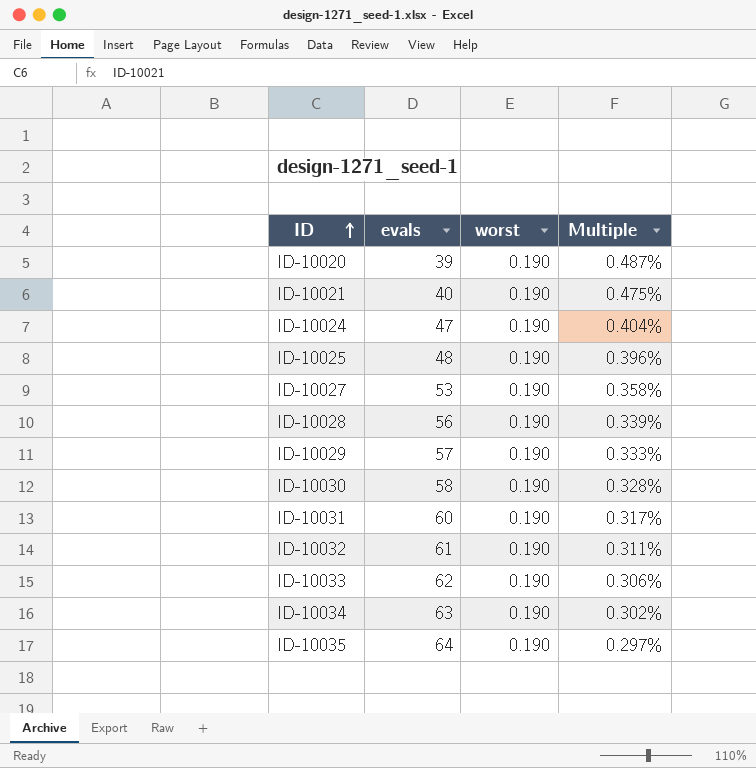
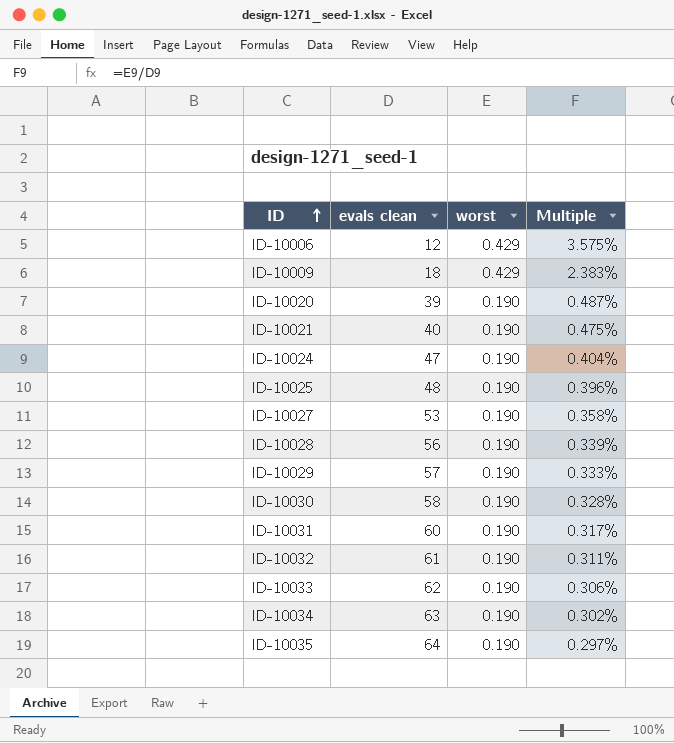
column name: evals -> evals clean
row ID-10006: none -> 12 | 0.429 | 3.575%
row ID-10009: none -> 18 | 0.429 | 2.383%

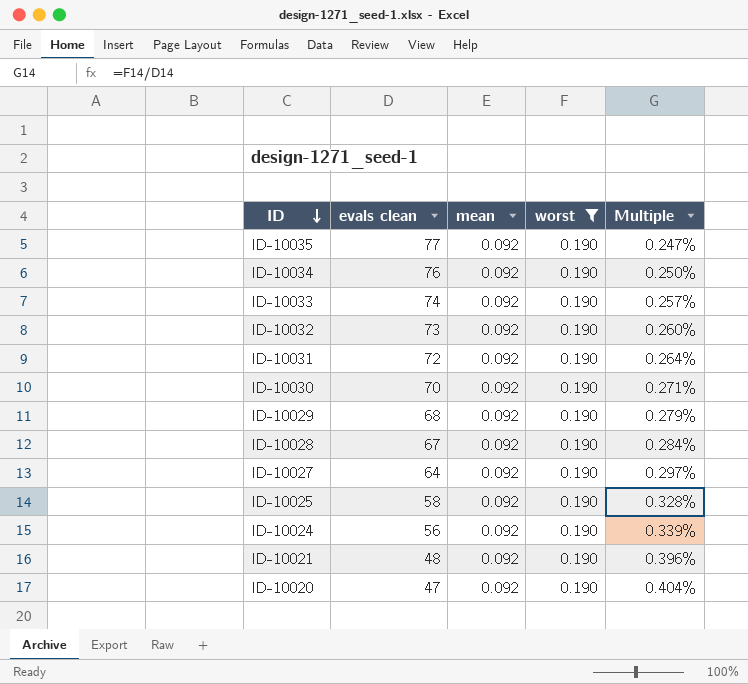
filter: none -> worst = 0.190
row order: ID ascending -> ID descending
column mean | position: none -> 3
ID-10035 | evals clean: 64 -> 77
ID-10035 | Multiple: 0.297% -> 0.247%
ID-10034 | evals clean: 63 -> 76
ID-10034 | Multiple: 0.302% -> 0.250%
ID-10033 | evals clean: 62 -> 74
ID-10033 | Multiple: 0.306% -> 0.257%
ID-10032 | evals clean: 61 -> 73
ID-10032 | Multiple: 0.311% -> 0.260%
ID-10031 | evals clean: 60 -> 72
ID-10031 | Multiple: 0.317% -> 0.264%
ID-10030 | evals clean: 58 -> 70
ID-10030 | Multiple: 0.328% -> 0.271%
ID-10029 | evals clean: 57 -> 68
ID-10029 | Multiple: 0.333% -> 0.279%
ID-10028 | evals clean: 56 -> 67
ID-10028 | Multiple: 0.339% -> 0.284%
ID-10027 | evals clean: 53 -> 64
ID-10027 | Multiple: 0.358% -> 0.297%
ID-10025 | evals clean: 48 -> 58
ID-10025 | Multiple: 0.396% -> 0.328%
ID-10024 | evals clean: 47 -> 56
ID-10024 | Multiple: 0.404% -> 0.339%
ID-10021 | evals clean: 40 -> 48
ID-10021 | Multiple: 0.475% -> 0.396%
ID-10020 | evals clean: 39 -> 47
ID-10020 | Multiple: 0.487% -> 0.404%

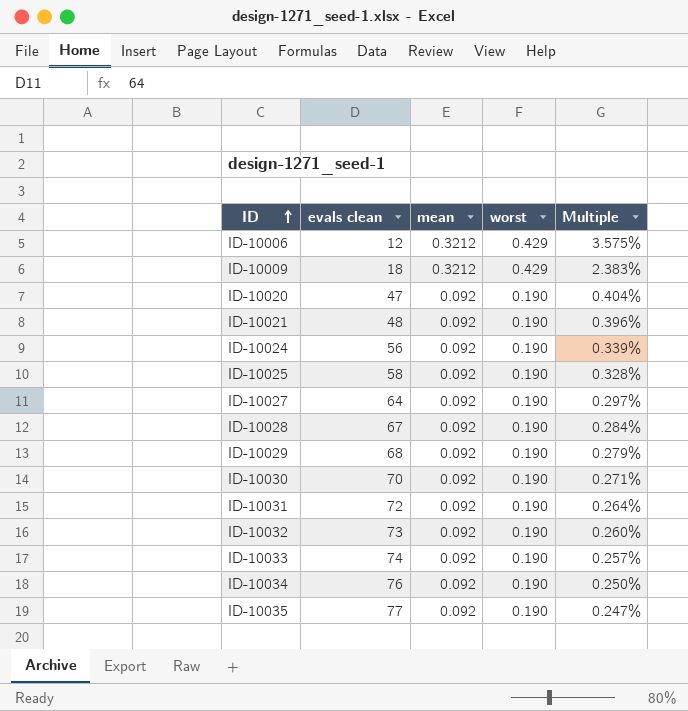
filter: worst = 0.190 -> none
row order: ID descending -> ID ascending

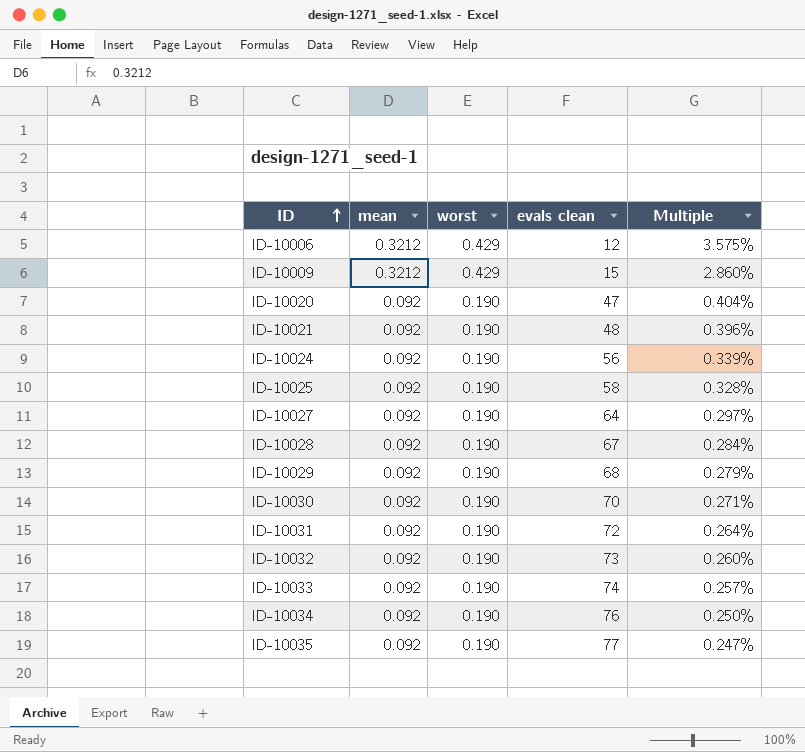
column evals clean | position: 2 -> 4
ID-10009 | evals clean: 18 -> 15
ID-10009 | Multiple: 2.383% -> 2.860%

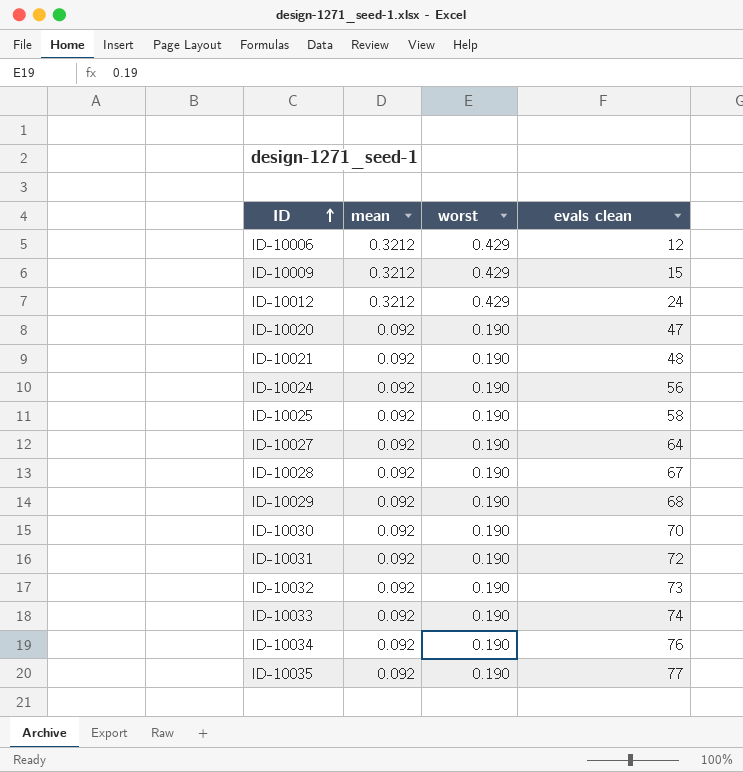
column Multiple | formula: [worst] / [evals clean] -> none
row ID-10012: none -> 0.3212 | 0.429 | 24

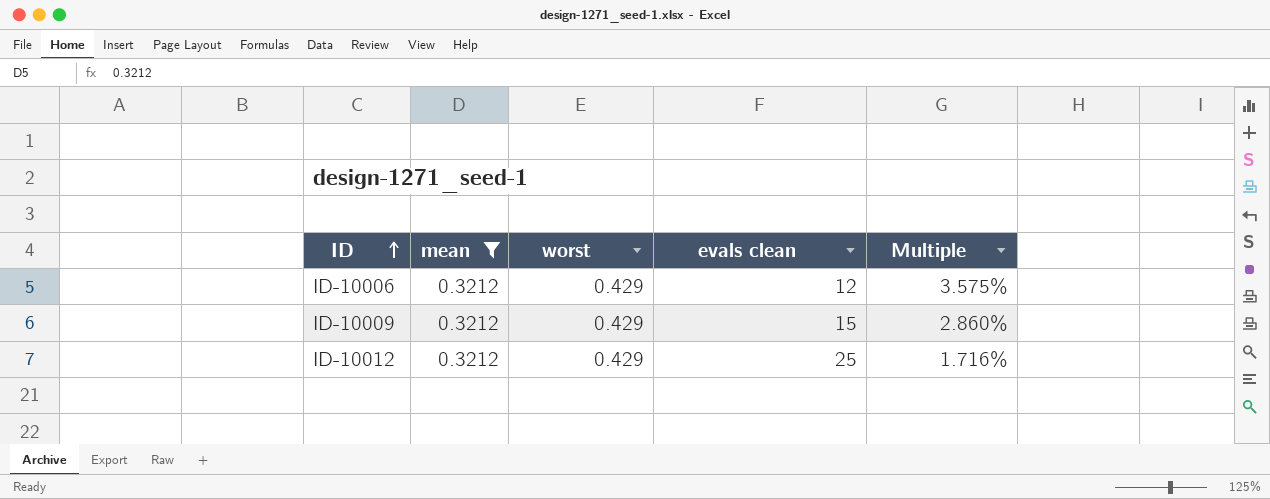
filter: none -> mean = 0.3212
column Multiple | formula: none -> [worst] / [evals clean]
ID-10012 | evals clean: 24 -> 25

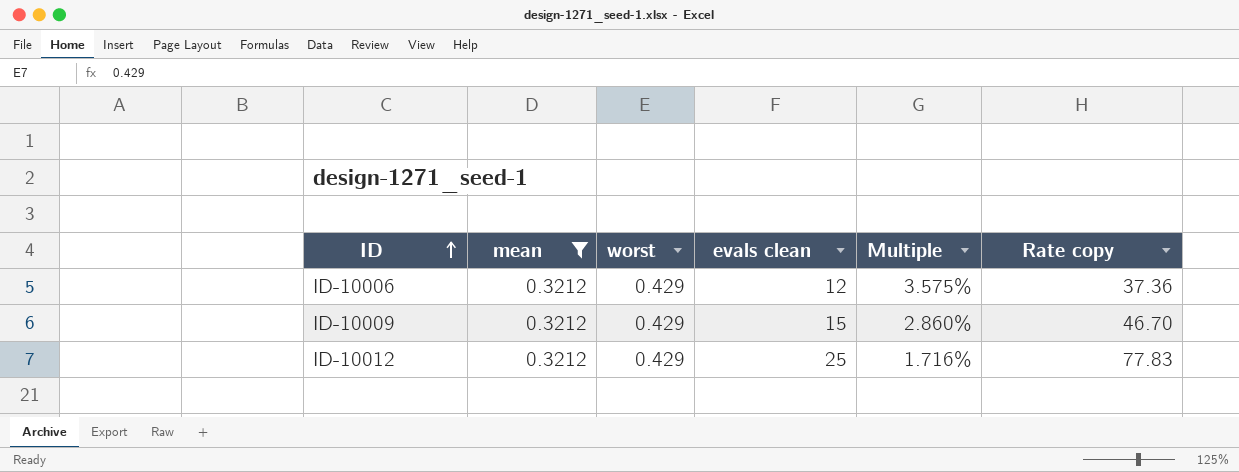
column Rate copy | formula: none -> [evals clean] / [mean]

